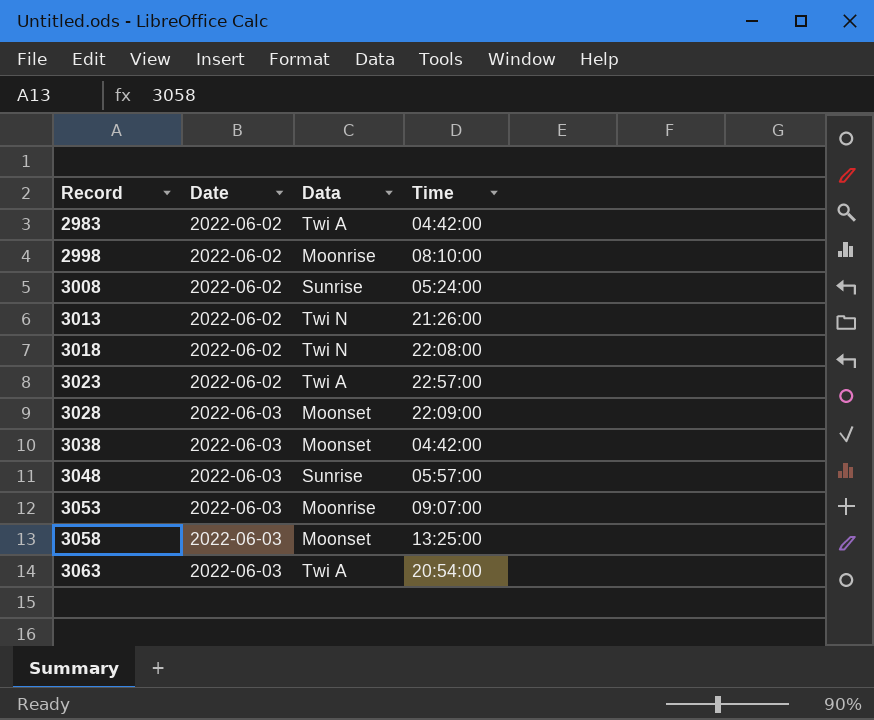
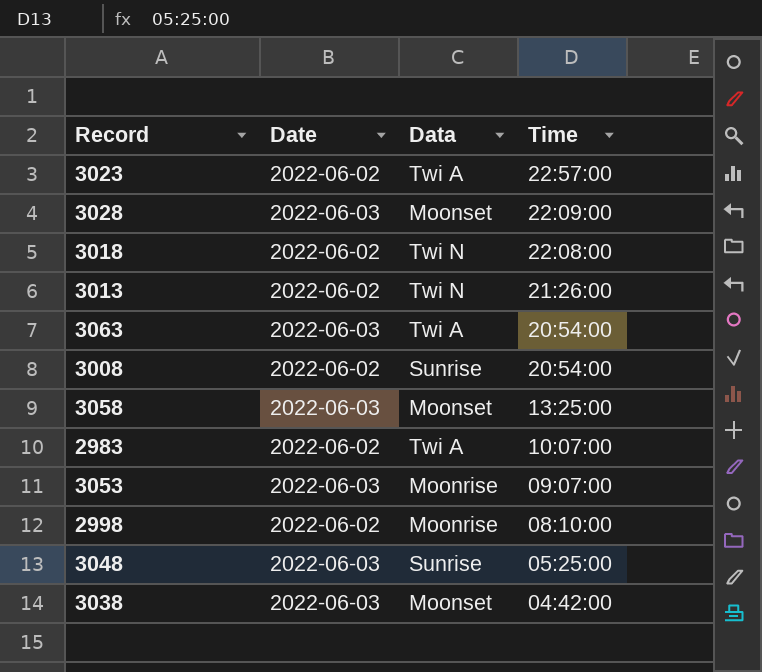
row order: Record ascending -> Time descending
3008 | Time: 05:24:00 -> 20:54:00
2983 | Time: 04:42:00 -> 10:07:00
3048 | Time: 05:57:00 -> 05:25:00

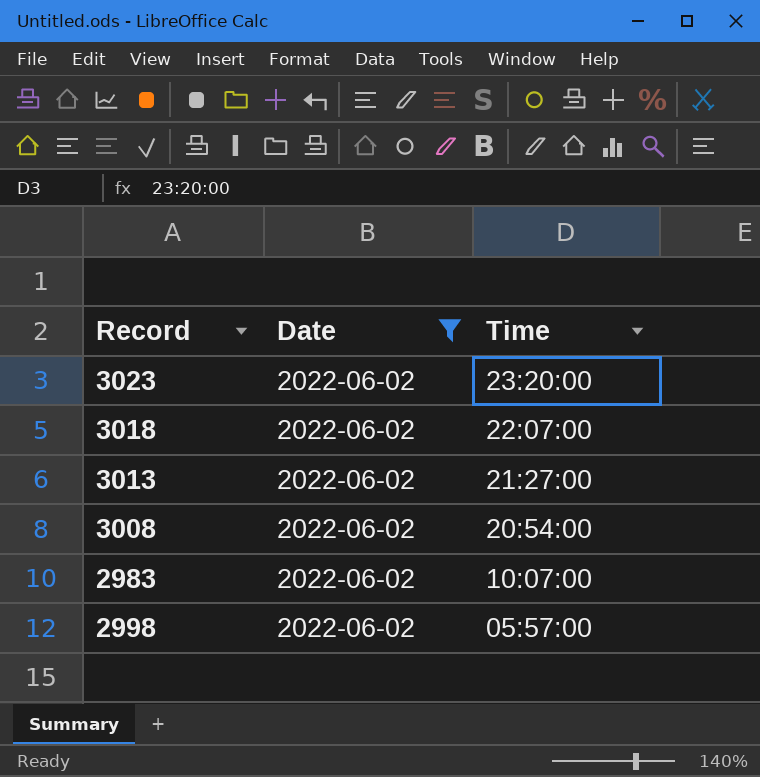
filter: none -> Date = 2022-06-02
column Data | position: 3 -> none
3023 | Time: 22:57:00 -> 23:20:00
3018 | Time: 22:08:00 -> 22:07:00
3013 | Time: 21:26:00 -> 21:27:00
2998 | Time: 08:10:00 -> 05:57:00

